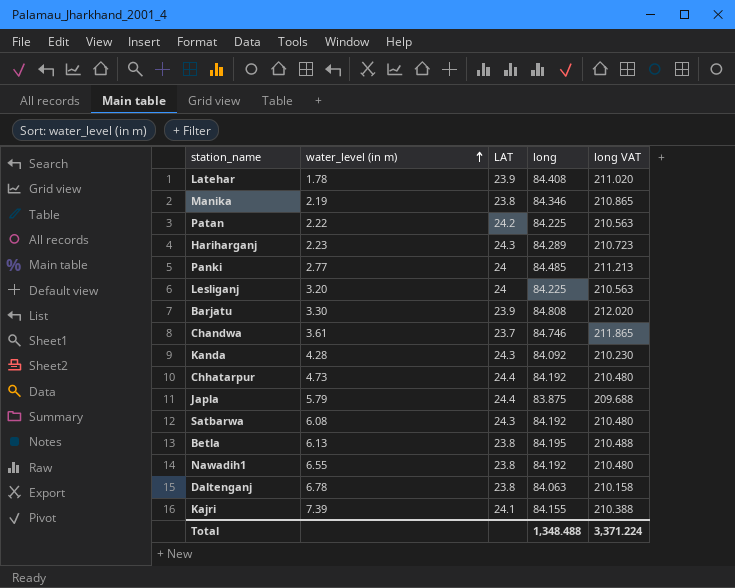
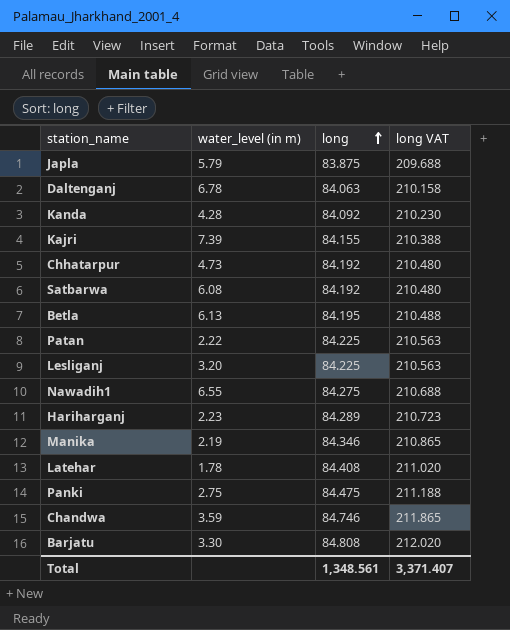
row order: water_level (in m) ascending -> long ascending
column LAT | position: 3 -> none
Nawadih1 | long: 84.192 -> 84.275
Nawadih1 | long VAT: 210.480 -> 210.688
Panki | water_level (in m): 2.77 -> 2.75
Panki | long: 84.485 -> 84.475
Panki | long VAT: 211.213 -> 211.188
Chandwa | water_level (in m): 3.61 -> 3.59
Total | long: 1,348.488 -> 1,348.561
Total | long VAT: 3,371.224 -> 3,371.407

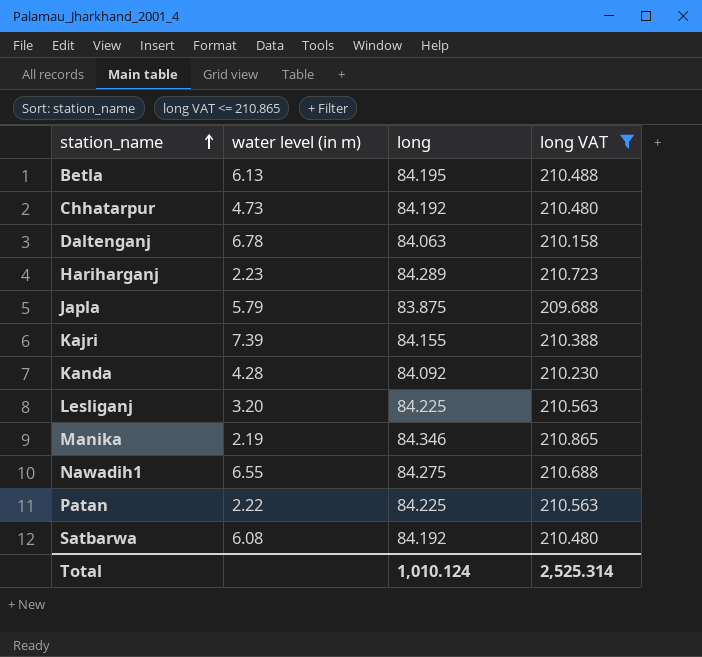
filter: none -> long VAT <= 210.865
row order: long ascending -> station_name ascending
column name: water_level (in m) -> water level (in m)
Total | long: 1,348.561 -> 1,010.124
Total | long VAT: 3,371.407 -> 2,525.314

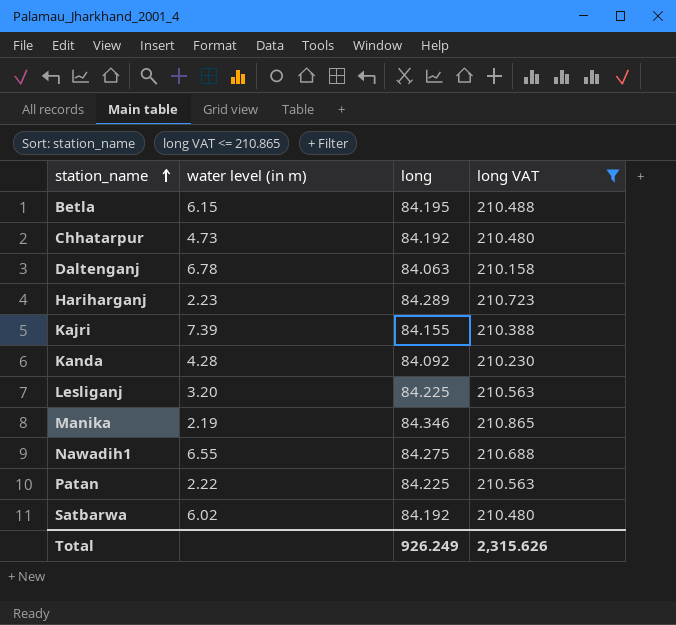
row Japla: 5.79 | 83.875 | 209.688 -> none
Betla | water level (in m): 6.13 -> 6.15
Satbarwa | water level (in m): 6.08 -> 6.02
Total | long: 1,010.124 -> 926.249
Total | long VAT: 2,525.314 -> 2,315.626

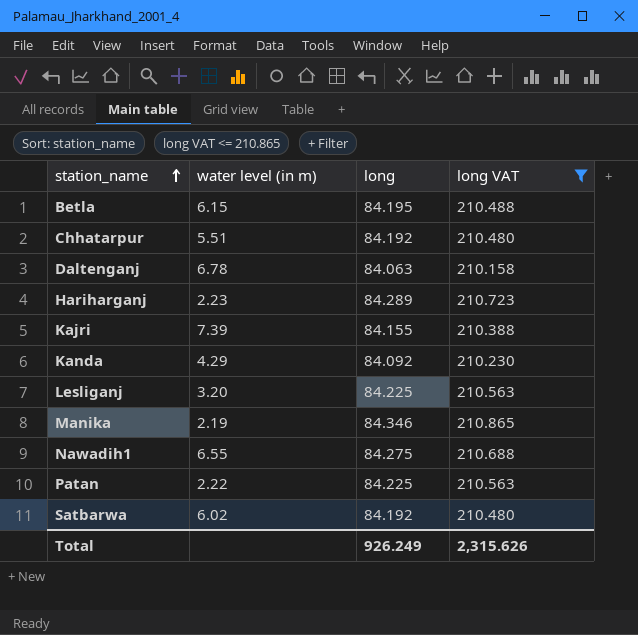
Chhatarpur | water level (in m): 4.73 -> 5.51
Kanda | water level (in m): 4.28 -> 4.29

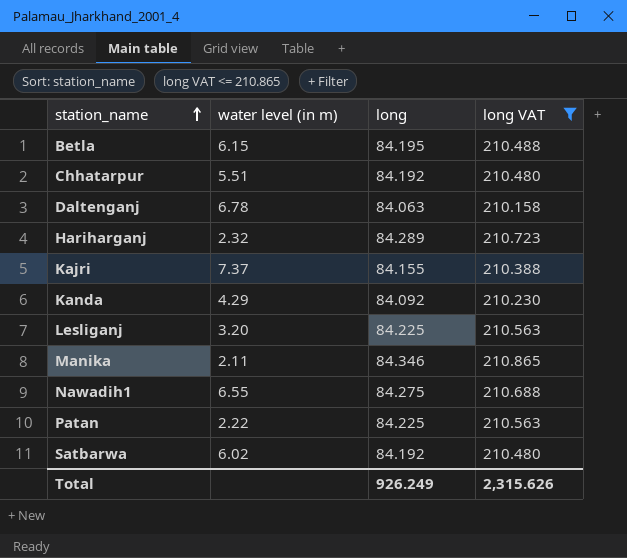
Hariharganj | water level (in m): 2.23 -> 2.32
Kajri | water level (in m): 7.39 -> 7.37
Manika | water level (in m): 2.19 -> 2.11

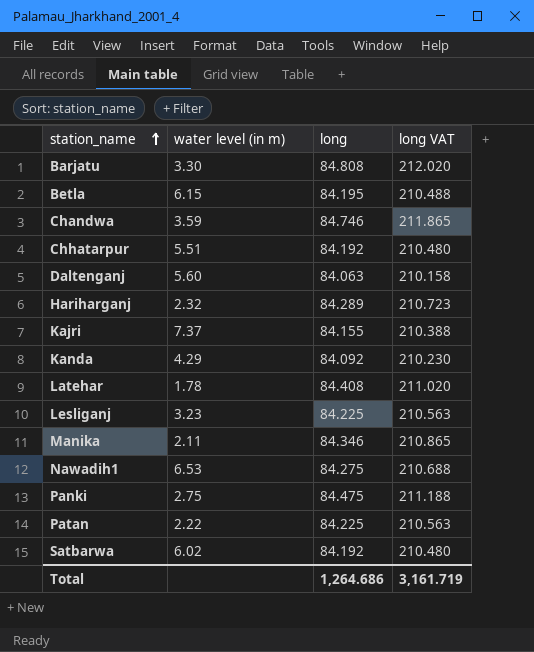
filter: long VAT <= 210.865 -> none
Daltenganj | water level (in m): 6.78 -> 5.60
Lesliganj | water level (in m): 3.20 -> 3.23
Nawadih1 | water level (in m): 6.55 -> 6.53
Total | long: 926.249 -> 1,264.686
Total | long VAT: 2,315.626 -> 3,161.719

